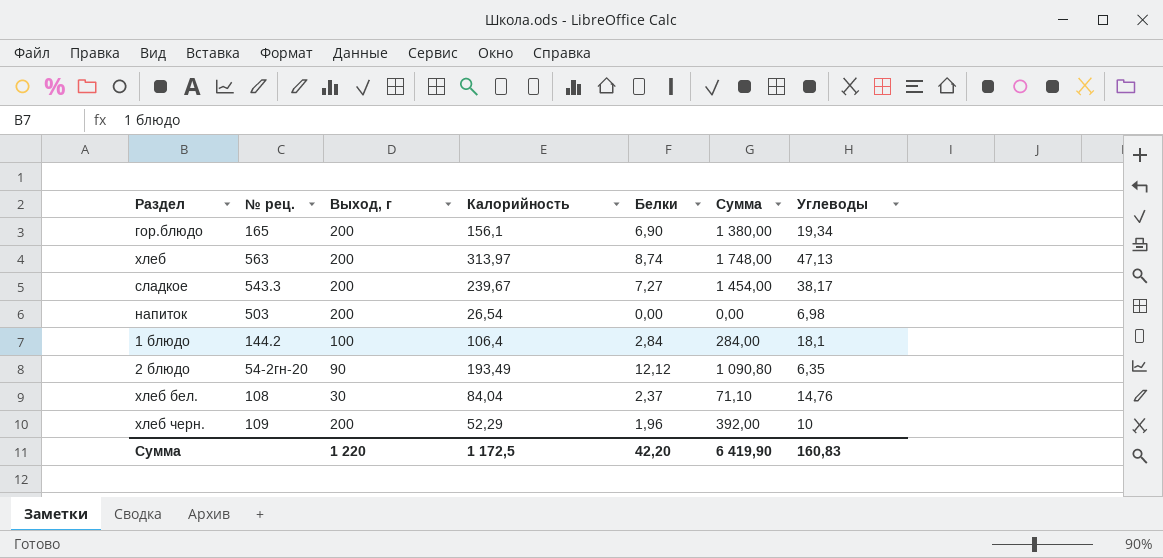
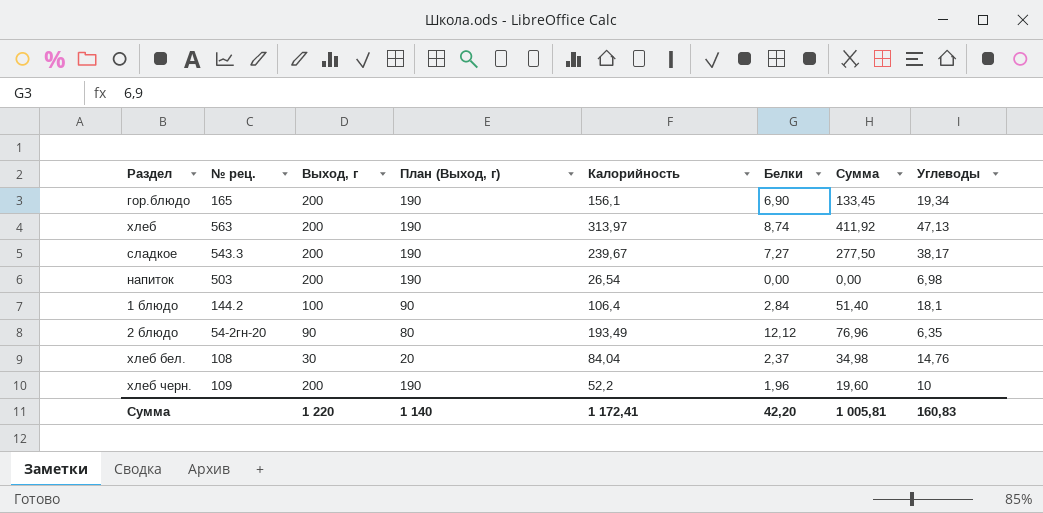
column План (Выход, г) | formula: none -> [Выход, г] - 10
column Сумма | formula: [Выход, г] * [Белки] -> [Белки] * [Углеводы]
хлеб черн. | Калорийность: 52,29 -> 52,2
Сумма | Калорийность: 1 172,5 -> 1 172,41
Сумма | Сумма: 6 419,90 -> 1 005,81

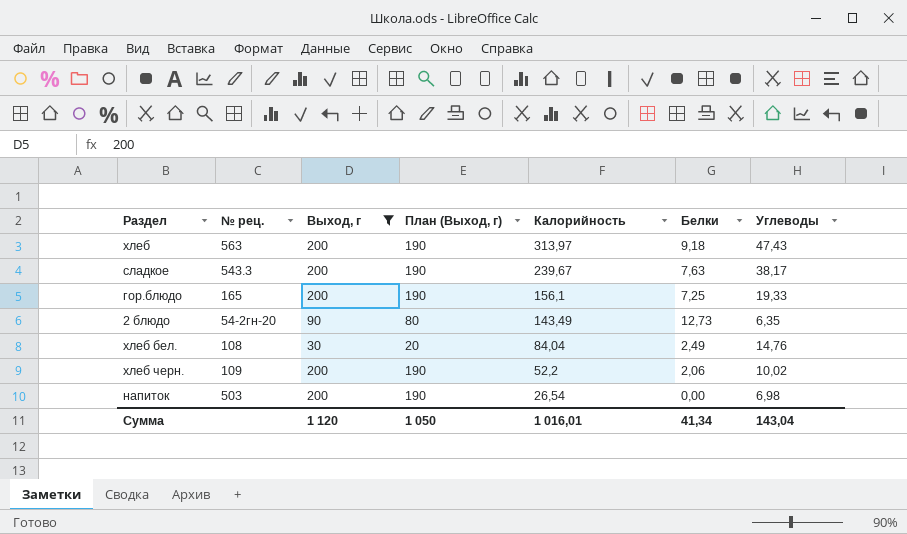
filter: none -> Выход, г != 100
row order: none -> Калорийность descending
column Сумма | formula: [Белки] * [Углеводы] -> none
хлеб | Белки: 8,74 -> 9,18
хлеб | Углеводы: 47,13 -> 47,43
сладкое | Белки: 7,27 -> 7,63
гор.блюдо | Белки: 6,90 -> 7,25
гор.блюдо | Углеводы: 19,34 -> 19,33
2 блюдо | Калорийность: 193,49 -> 143,49
2 блюдо | Белки: 12,12 -> 12,73
хлеб бел. | Белки: 2,37 -> 2,49
хлеб черн. | Белки: 1,96 -> 2,06
хлеб черн. | Углеводы: 10 -> 10,02
Сумма | Выход, г: 1 220 -> 1 120
Сумма | План (Выход, г): 1 140 -> 1 050
Сумма | Калорийность: 1 172,41 -> 1 016,01
Сумма | Белки: 42,20 -> 41,34
Сумма | Углеводы: 160,83 -> 143,04

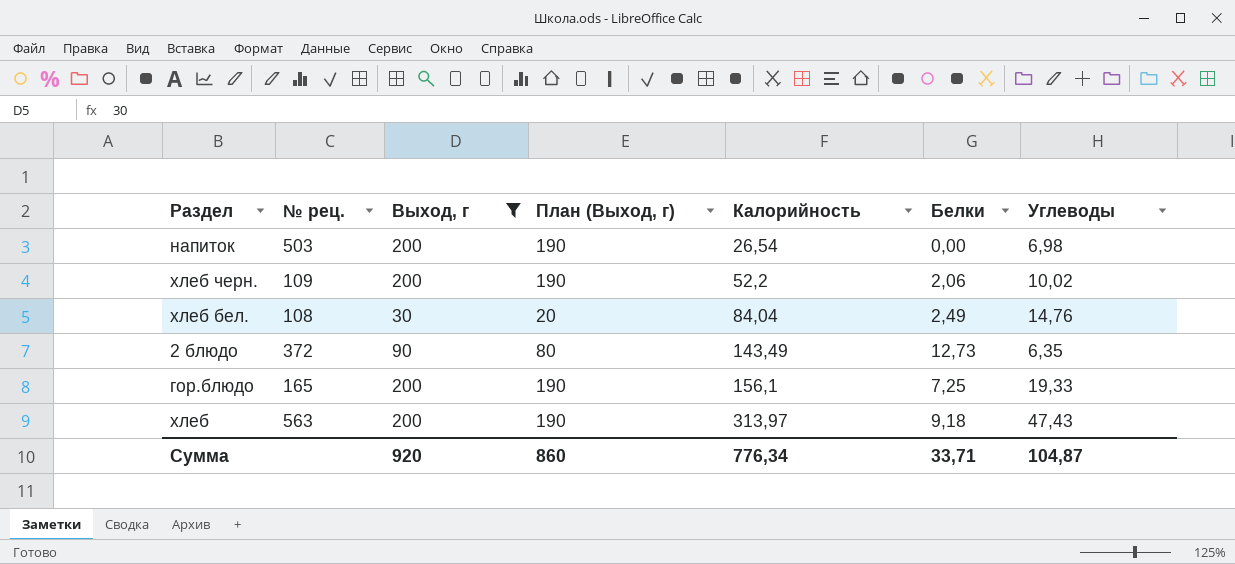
row order: Калорийность descending -> Калорийность ascending
row сладкое: 543.3 | 200 | 190 | 239,67 | 7,63 | 38,17 -> none
2 блюдо | № рец.: 54-2гн-20 -> 372
Сумма | Выход, г: 1 120 -> 920
Сумма | План (Выход, г): 1 050 -> 860
Сумма | Калорийность: 1 016,01 -> 776,34
Сумма | Белки: 41,34 -> 33,71
Сумма | Углеводы: 143,04 -> 104,87

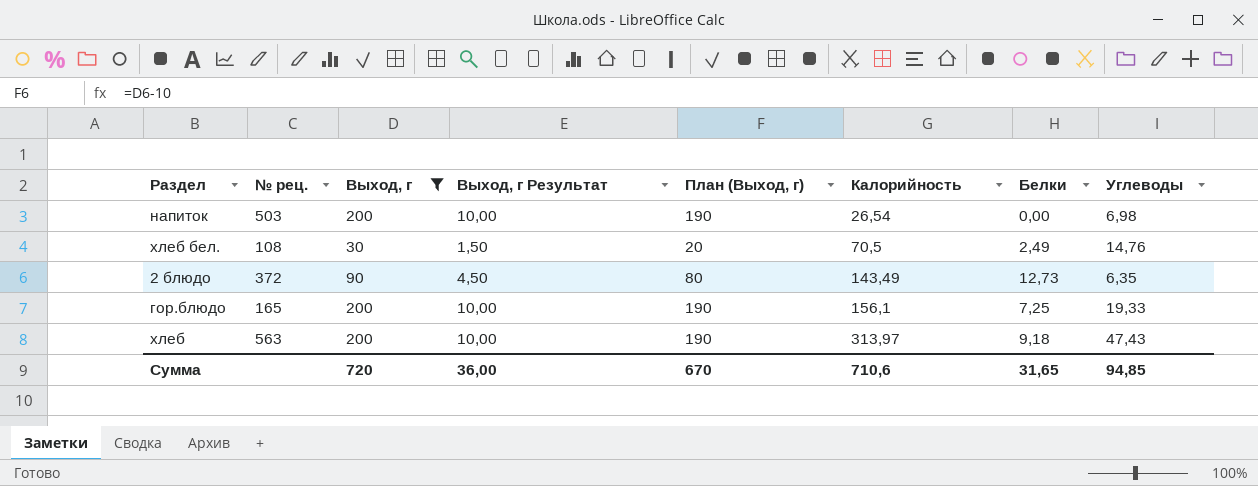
column Выход, г Результат | formula: none -> [Выход, г] * 0,05
row хлеб черн.: 109 | 200 | 190 | 52,2 | 2,06 | 10,02 -> none
хлеб бел. | Калорийность: 84,04 -> 70,5
Сумма | Выход, г: 920 -> 720
Сумма | План (Выход, г): 860 -> 670
Сумма | Калорийность: 776,34 -> 710,6
Сумма | Белки: 33,71 -> 31,65
Сумма | Углеводы: 104,87 -> 94,85

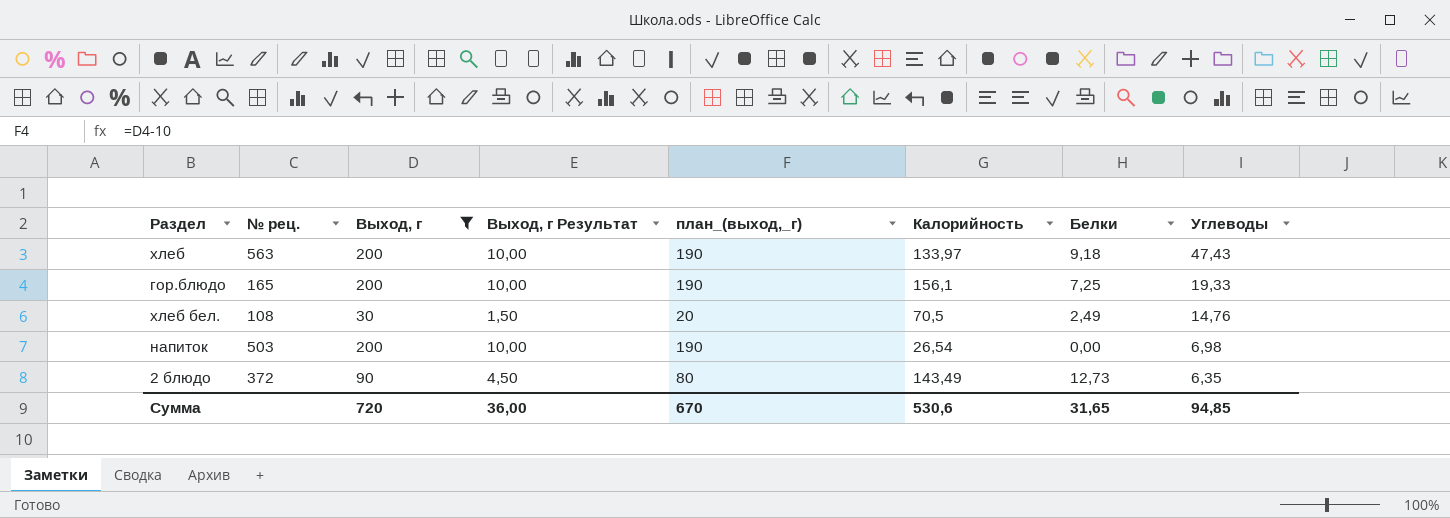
row order: Калорийность ascending -> Углеводы descending
column name: План (Выход, г) -> план_(выход,_г)
хлеб | Калорийность: 313,97 -> 133,97
Сумма | Калорийность: 710,6 -> 530,6

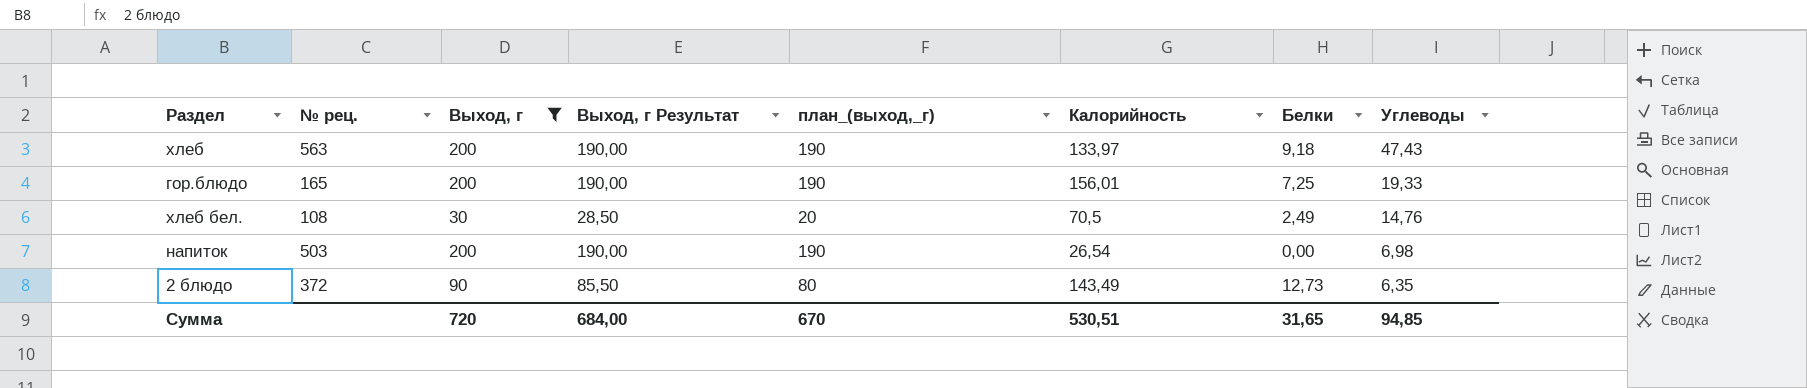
column Выход, г Результат | formula: [Выход, г] * 0,05 -> [Выход, г] * 0,95
гор.блюдо | Калорийность: 156,1 -> 156,01
Сумма | Выход, г Результат: 36,00 -> 684,00
Сумма | Калорийность: 530,6 -> 530,51

